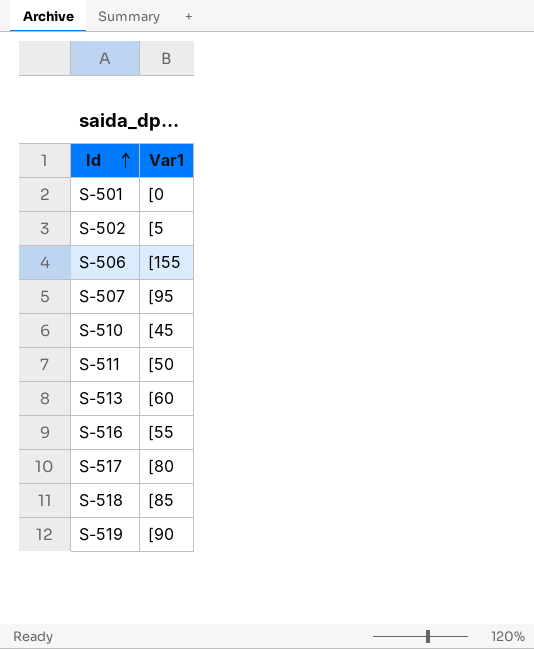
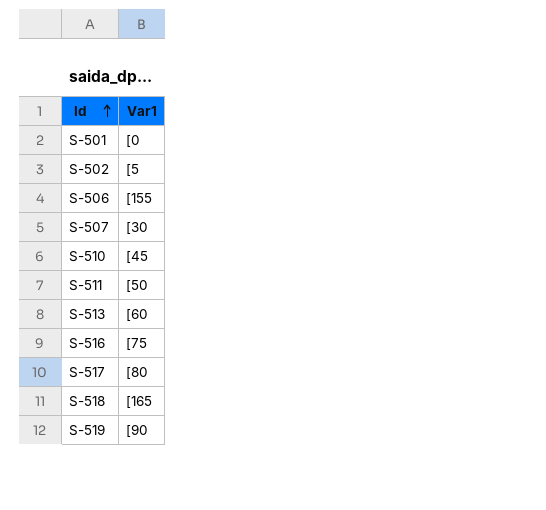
S-507 | Var1: [95 -> [30
S-516 | Var1: [55 -> [75
S-518 | Var1: [85 -> [165

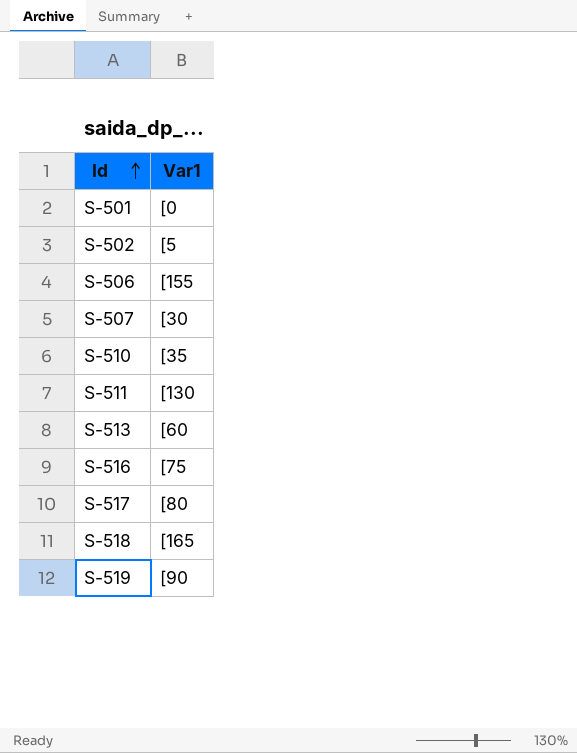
S-510 | Var1: [45 -> [35
S-511 | Var1: [50 -> [130

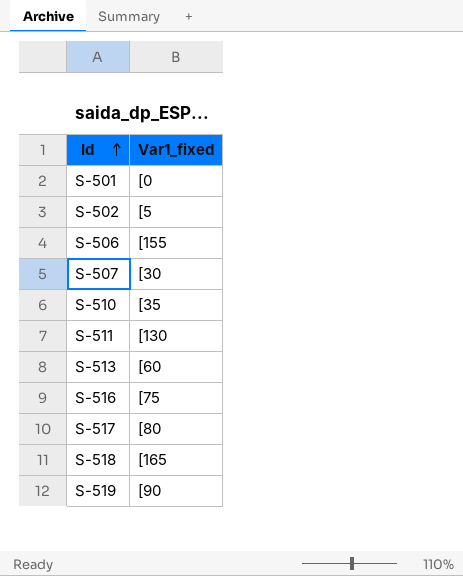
column name: Var1 -> Var1_fixed

